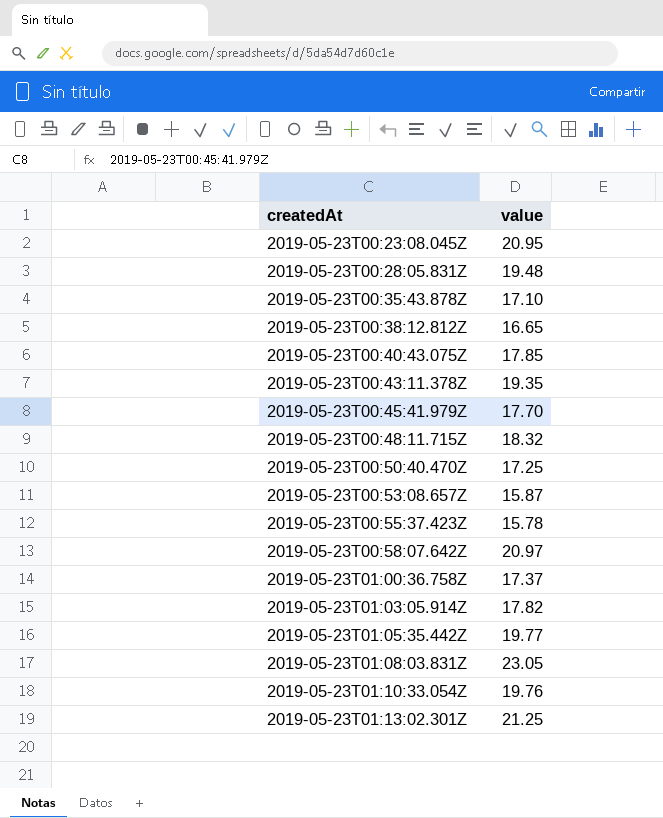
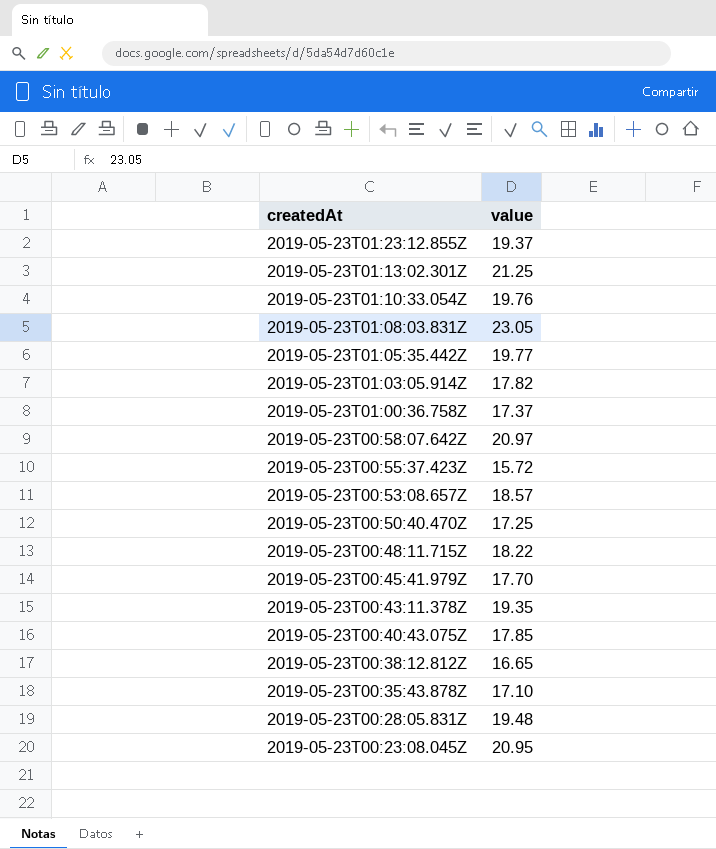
row order: createdAt ascending -> createdAt descending
row 2019-05-23T01:23:12.855Z: none -> 19.37
2019-05-23T00:55:37.423Z | value: 15.78 -> 15.72
2019-05-23T00:53:08.657Z | value: 15.87 -> 18.57
2019-05-23T00:48:11.715Z | value: 18.32 -> 18.22

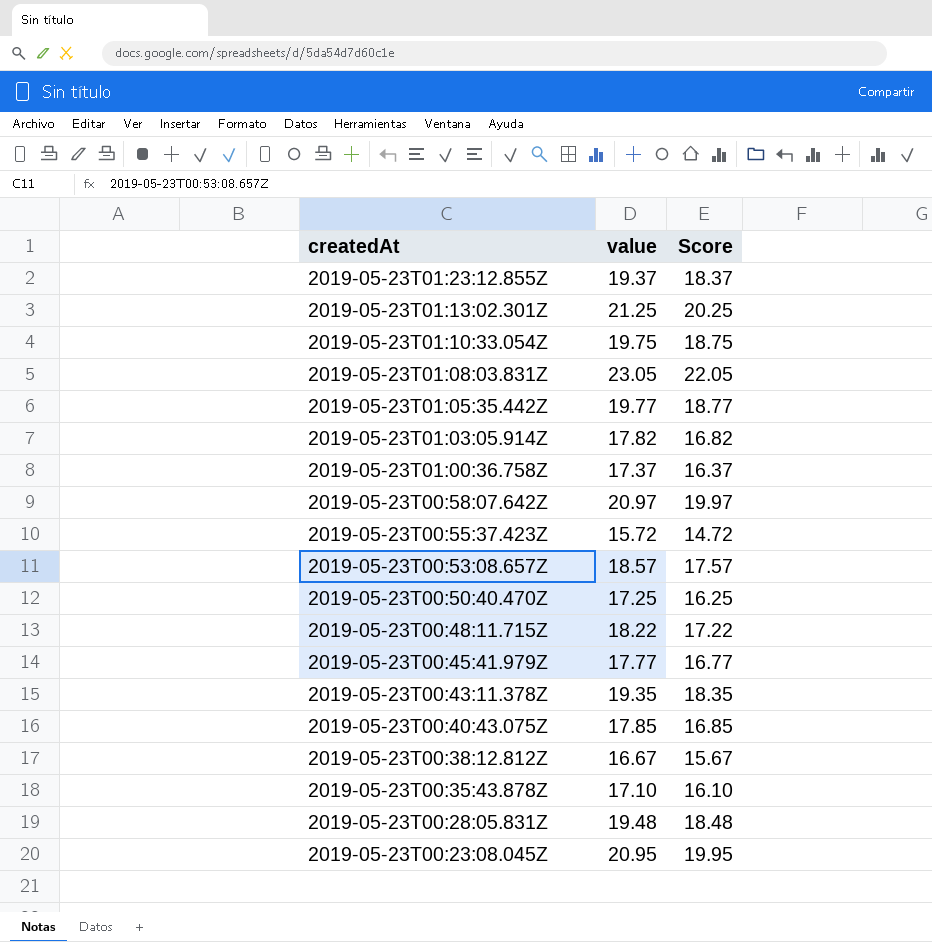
column Score | formula: none -> [value] - 1
2019-05-23T01:10:33.054Z | value: 19.76 -> 19.75
2019-05-23T00:45:41.979Z | value: 17.70 -> 17.77
2019-05-23T00:38:12.812Z | value: 16.65 -> 16.67

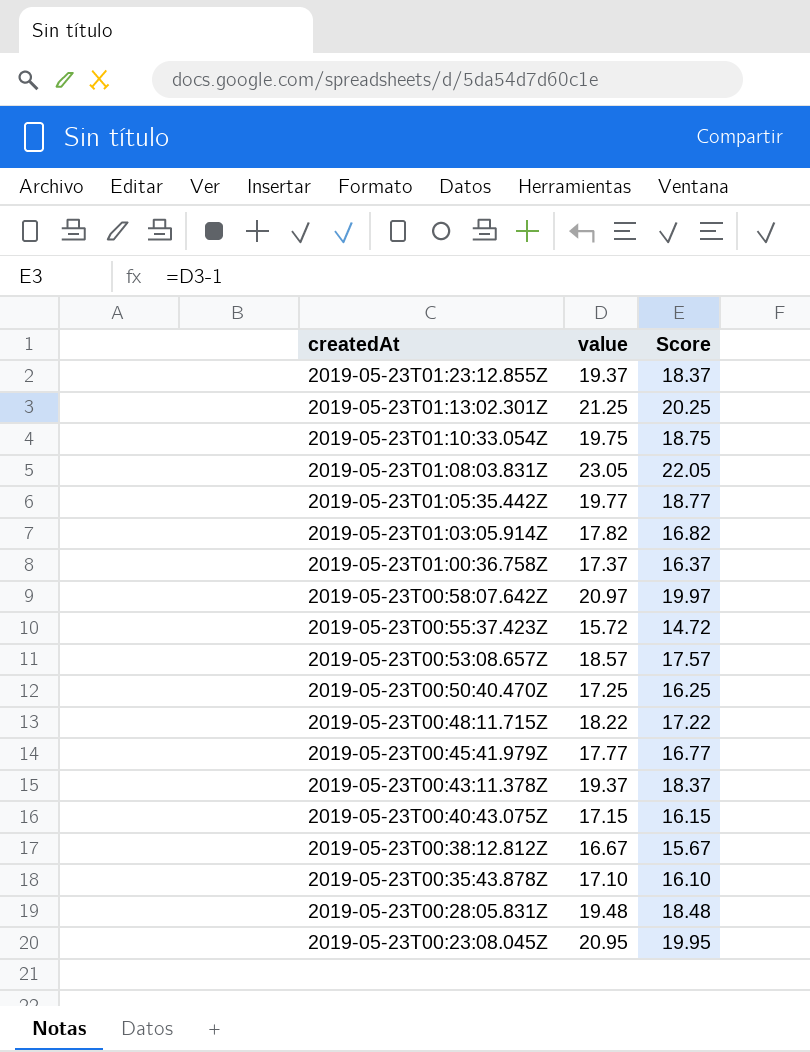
2019-05-23T00:43:11.378Z | value: 19.35 -> 19.37
2019-05-23T00:43:11.378Z | Score: 18.35 -> 18.37
2019-05-23T00:40:43.075Z | value: 17.85 -> 17.15
2019-05-23T00:40:43.075Z | Score: 16.85 -> 16.15

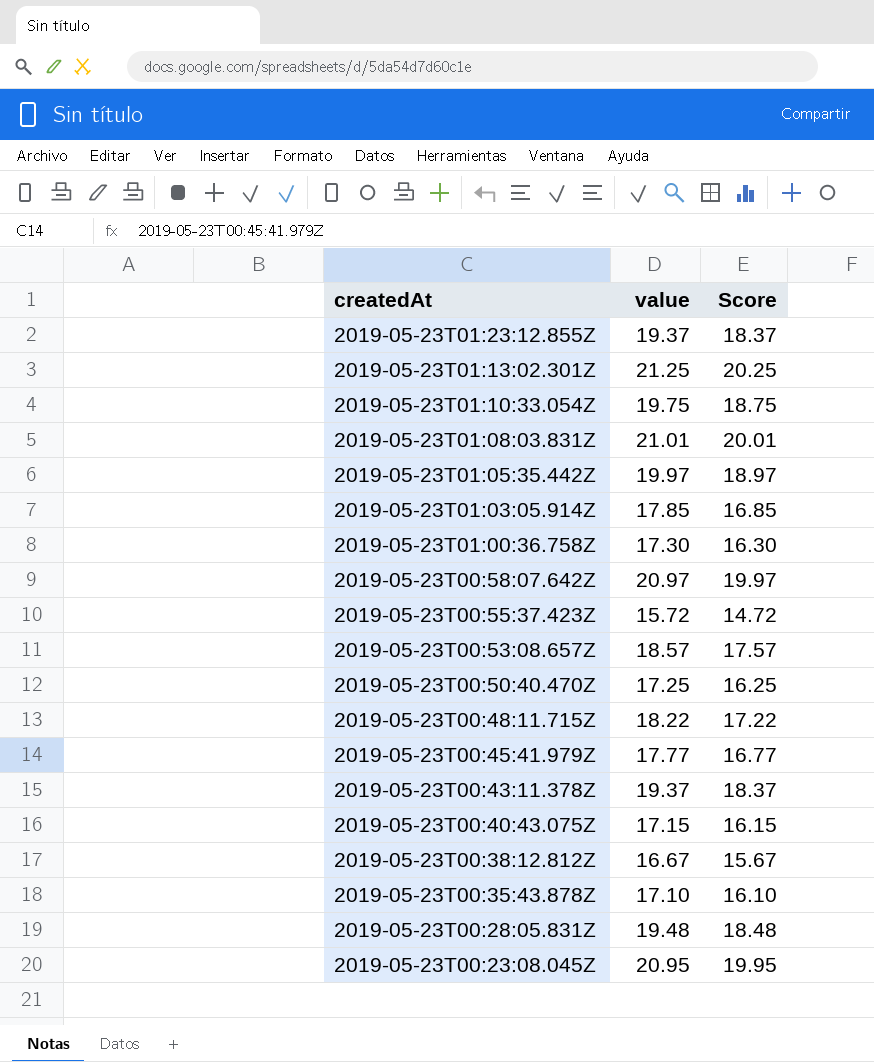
2019-05-23T01:08:03.831Z | value: 23.05 -> 21.01
2019-05-23T01:08:03.831Z | Score: 22.05 -> 20.01
2019-05-23T01:05:35.442Z | value: 19.77 -> 19.97
2019-05-23T01:05:35.442Z | Score: 18.77 -> 18.97
2019-05-23T01:03:05.914Z | value: 17.82 -> 17.85
2019-05-23T01:03:05.914Z | Score: 16.82 -> 16.85
2019-05-23T01:00:36.758Z | value: 17.37 -> 17.30
2019-05-23T01:00:36.758Z | Score: 16.37 -> 16.30

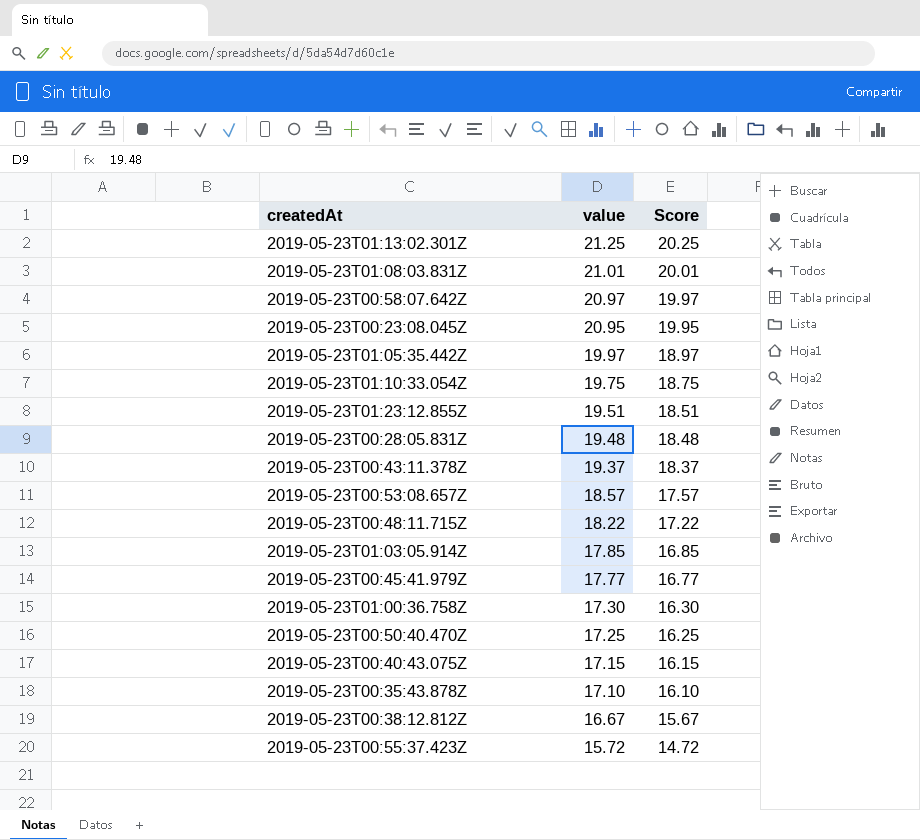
row order: createdAt descending -> value descending
2019-05-23T01:23:12.855Z | value: 19.37 -> 19.51
2019-05-23T01:23:12.855Z | Score: 18.37 -> 18.51

